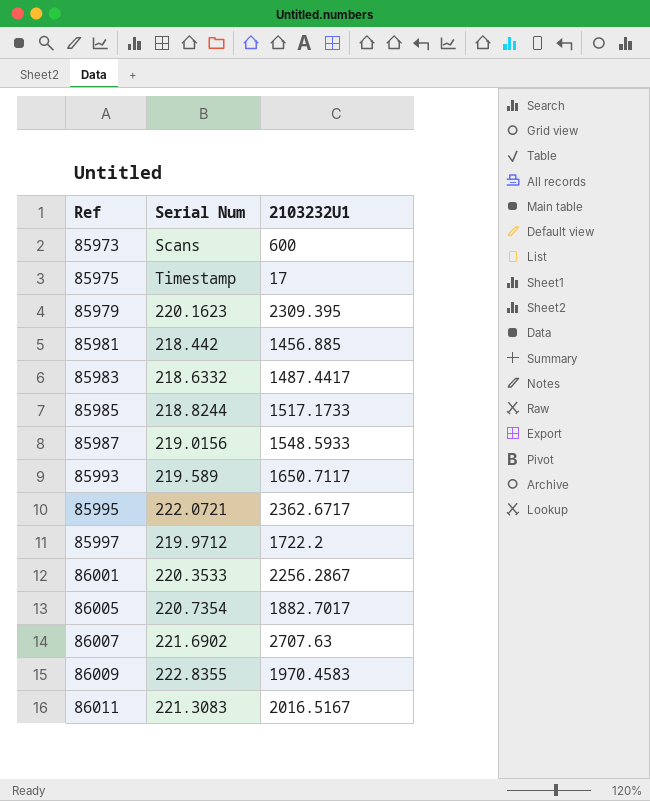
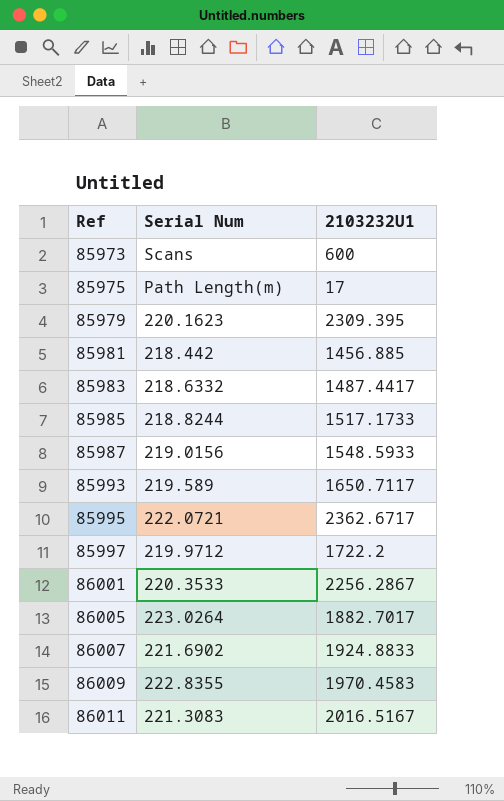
85975 | Serial Num: Timestamp -> Path Length(m)
86005 | Serial Num: 220.7354 -> 223.0264
86007 | 2103232U1: 2707.63 -> 1924.8833

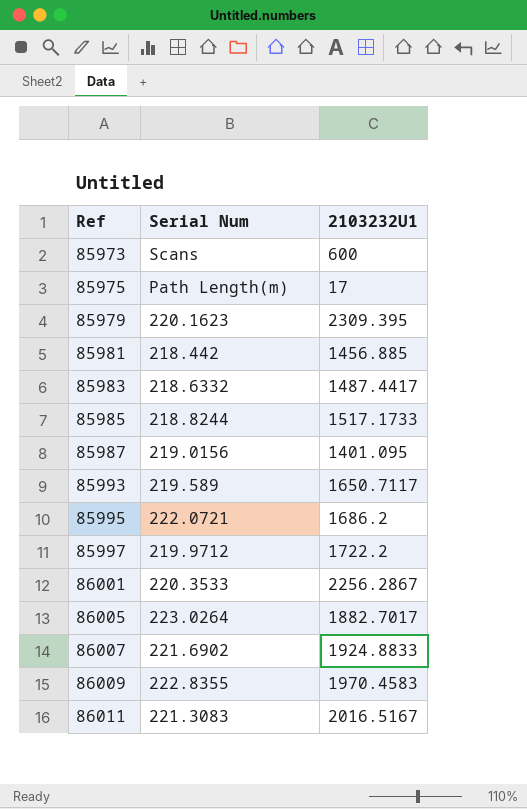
85987 | 2103232U1: 1548.5933 -> 1401.095
85995 | 2103232U1: 2362.6717 -> 1686.2

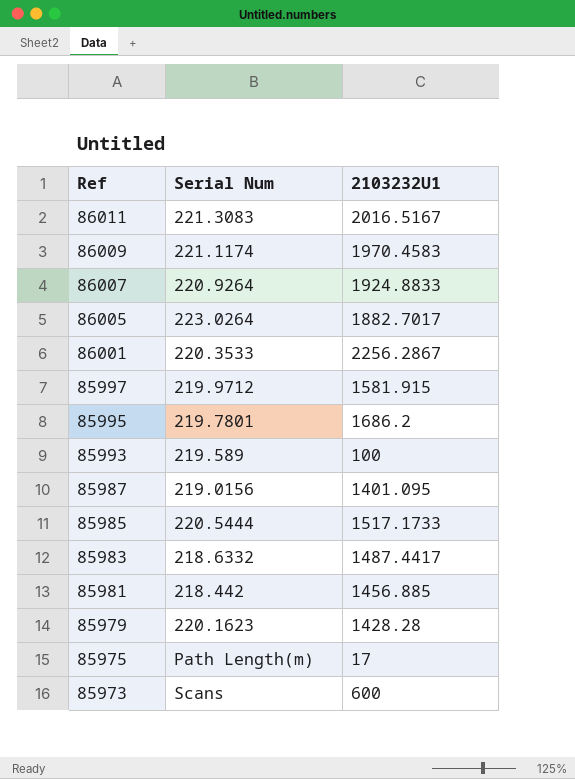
row order: Ref ascending -> Ref descending
86009 | Serial Num: 222.8355 -> 221.1174
86007 | Serial Num: 221.6902 -> 220.9264
85997 | 2103232U1: 1722.2 -> 1581.915
85995 | Serial Num: 222.0721 -> 219.7801
85993 | 2103232U1: 1650.7117 -> 100
85985 | Serial Num: 218.8244 -> 220.5444
85979 | 2103232U1: 2309.395 -> 1428.28

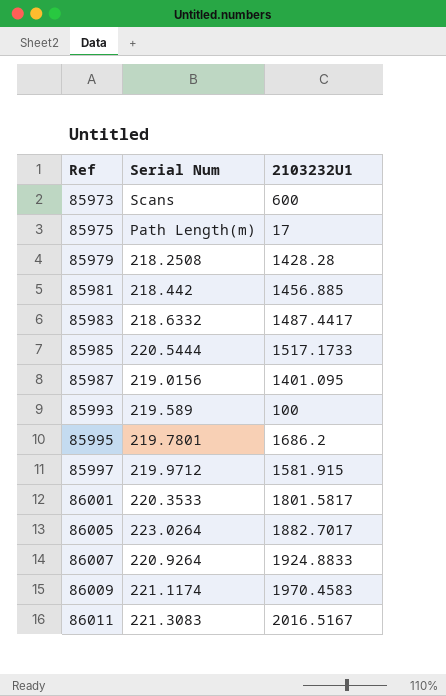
row order: Ref descending -> Ref ascending
85979 | Serial Num: 220.1623 -> 218.2508
86001 | 2103232U1: 2256.2867 -> 1801.5817

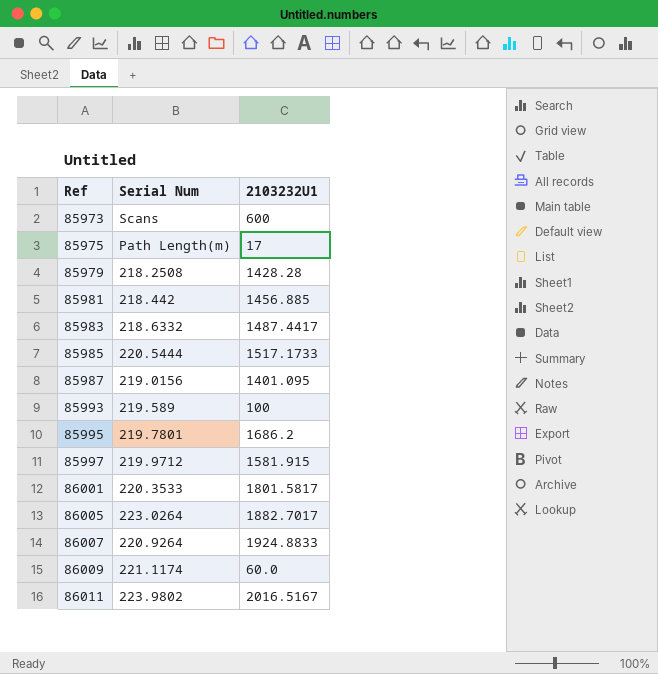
86009 | 2103232U1: 1970.4583 -> 60.0
86011 | Serial Num: 221.3083 -> 223.9802

